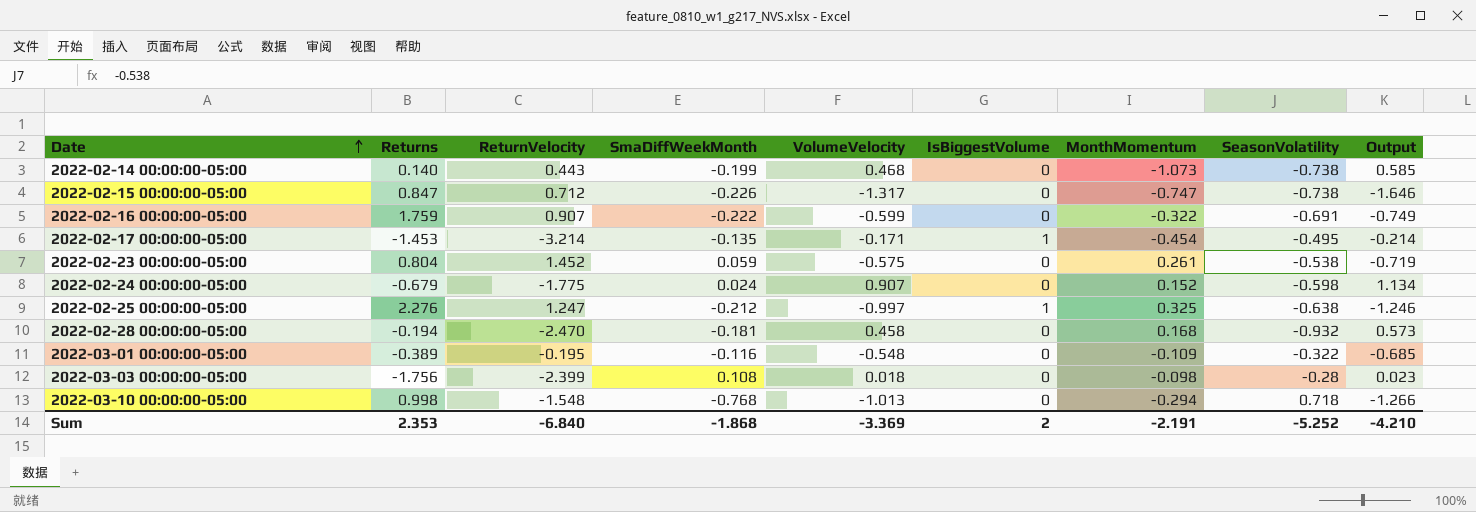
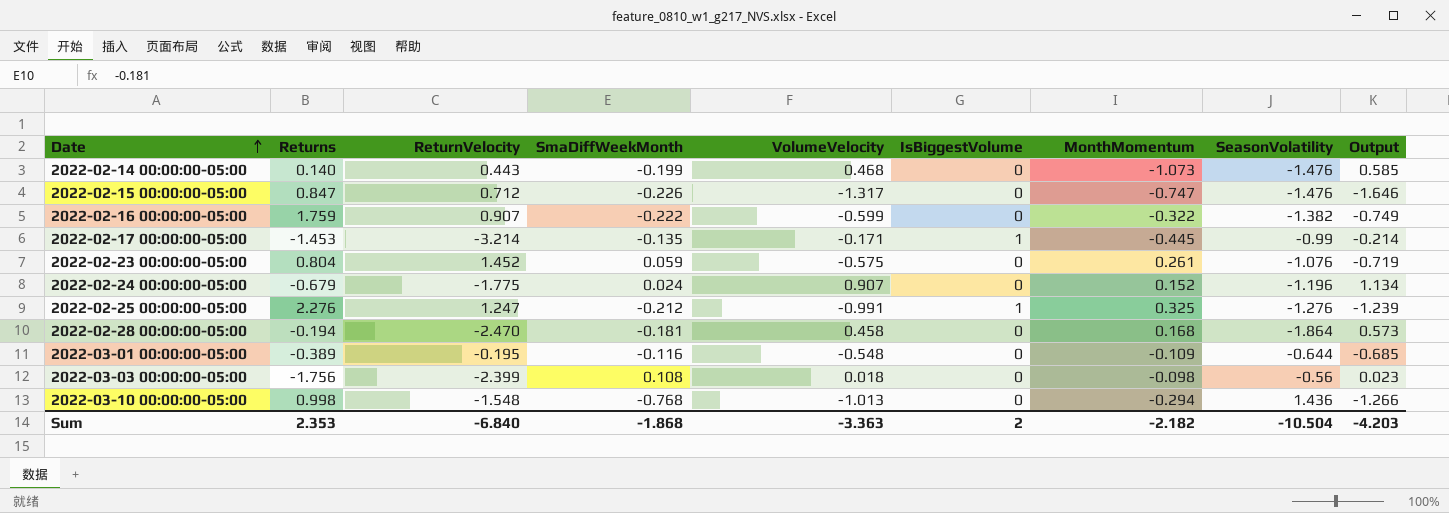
2022-02-14 00:00:00-05:00 | SeasonVolatility: -0.738 -> -1.476
2022-02-15 00:00:00-05:00 | SeasonVolatility: -0.738 -> -1.476
2022-02-16 00:00:00-05:00 | SeasonVolatility: -0.691 -> -1.382
2022-02-17 00:00:00-05:00 | MonthMomentum: -0.454 -> -0.445
2022-02-17 00:00:00-05:00 | SeasonVolatility: -0.495 -> -0.99
2022-02-23 00:00:00-05:00 | SeasonVolatility: -0.538 -> -1.076
2022-02-24 00:00:00-05:00 | SeasonVolatility: -0.598 -> -1.196
2022-02-25 00:00:00-05:00 | VolumeVelocity: -0.997 -> -0.991
2022-02-25 00:00:00-05:00 | SeasonVolatility: -0.638 -> -1.276
2022-02-25 00:00:00-05:00 | Output: -1.246 -> -1.239
2022-02-28 00:00:00-05:00 | SeasonVolatility: -0.932 -> -1.864
2022-03-01 00:00:00-05:00 | SeasonVolatility: -0.322 -> -0.644
2022-03-03 00:00:00-05:00 | SeasonVolatility: -0.28 -> -0.56
2022-03-10 00:00:00-05:00 | SeasonVolatility: 0.718 -> 1.436
Sum | VolumeVelocity: -3.369 -> -3.363
Sum | MonthMomentum: -2.191 -> -2.182
Sum | SeasonVolatility: -5.252 -> -10.504
Sum | Output: -4.210 -> -4.203

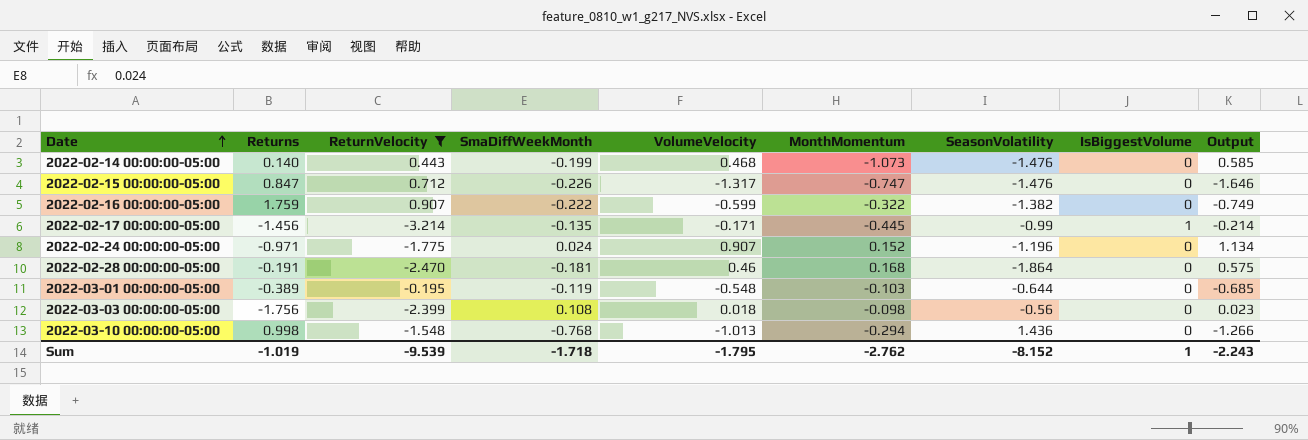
filter: none -> ReturnVelocity <= 0.907
column IsBiggestVolume | position: 6 -> 8
2022-02-17 00:00:00-05:00 | Returns: -1.453 -> -1.456
2022-02-24 00:00:00-05:00 | Returns: -0.679 -> -0.971
2022-02-28 00:00:00-05:00 | Returns: -0.194 -> -0.191
2022-02-28 00:00:00-05:00 | VolumeVelocity: 0.458 -> 0.46
2022-02-28 00:00:00-05:00 | Output: 0.573 -> 0.575
2022-03-01 00:00:00-05:00 | SmaDiffWeekMonth: -0.116 -> -0.119
2022-03-01 00:00:00-05:00 | MonthMomentum: -0.109 -> -0.103
Sum | Returns: 2.353 -> -1.019
Sum | ReturnVelocity: -6.840 -> -9.539
Sum | SmaDiffWeekMonth: -1.868 -> -1.718
Sum | VolumeVelocity: -3.363 -> -1.795
Sum | MonthMomentum: -2.182 -> -2.762
Sum | SeasonVolatility: -10.504 -> -8.152
Sum | IsBiggestVolume: 2 -> 1
Sum | Output: -4.203 -> -2.243

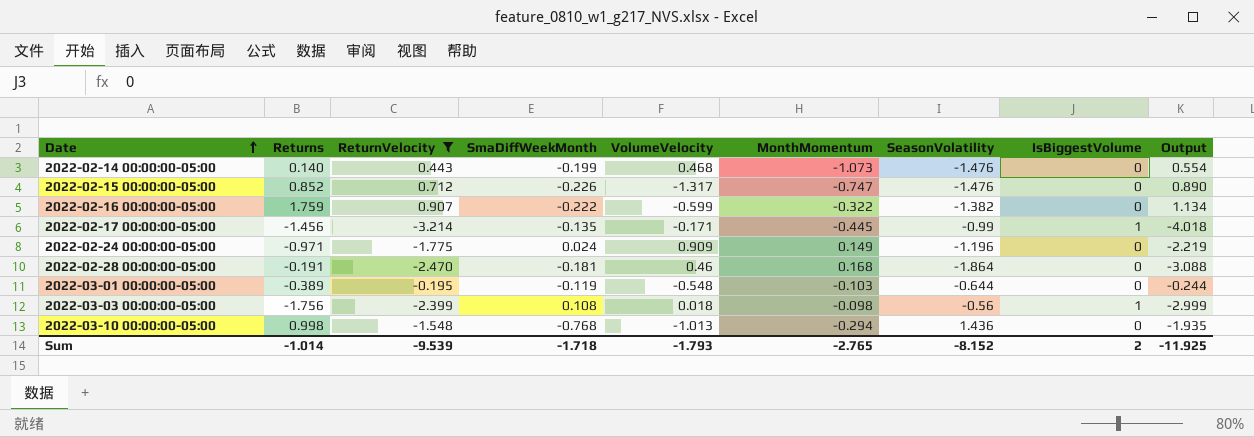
column Output | formula: [VolumeVelocity] * 1.25 -> [ReturnVelocity] * 1.25
2022-02-15 00:00:00-05:00 | Returns: 0.847 -> 0.852
2022-02-24 00:00:00-05:00 | VolumeVelocity: 0.907 -> 0.909
2022-02-24 00:00:00-05:00 | MonthMomentum: 0.152 -> 0.149
2022-03-03 00:00:00-05:00 | IsBiggestVolume: 0 -> 1
Sum | Returns: -1.019 -> -1.014
Sum | VolumeVelocity: -1.795 -> -1.793
Sum | MonthMomentum: -2.762 -> -2.765
Sum | IsBiggestVolume: 1 -> 2
Sum | Output: -2.243 -> -11.925

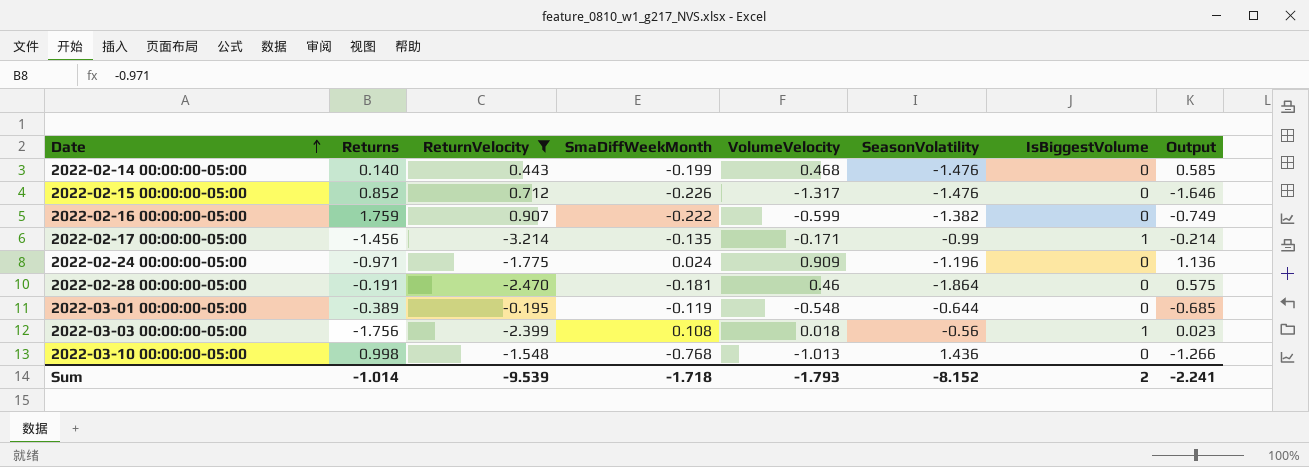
column MonthMomentum | position: 6 -> none
column Output | formula: [ReturnVelocity] * 1.25 -> [VolumeVelocity] * 1.25
Sum | Output: -11.925 -> -2.241

